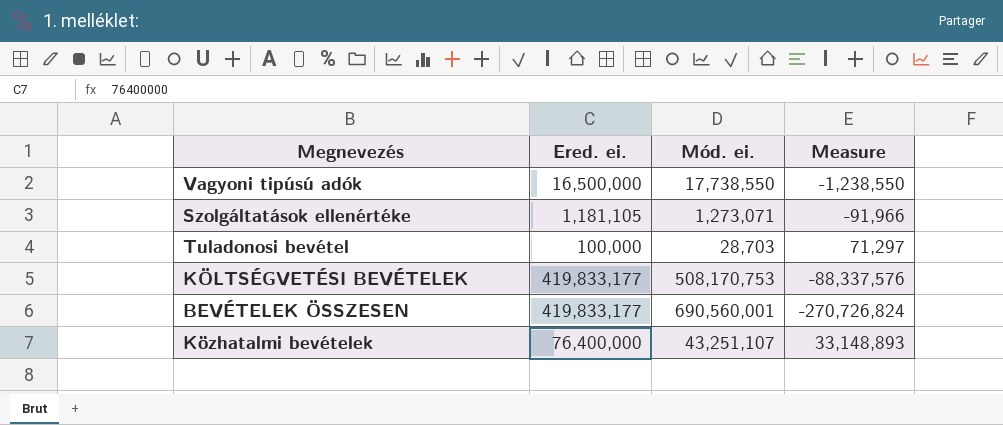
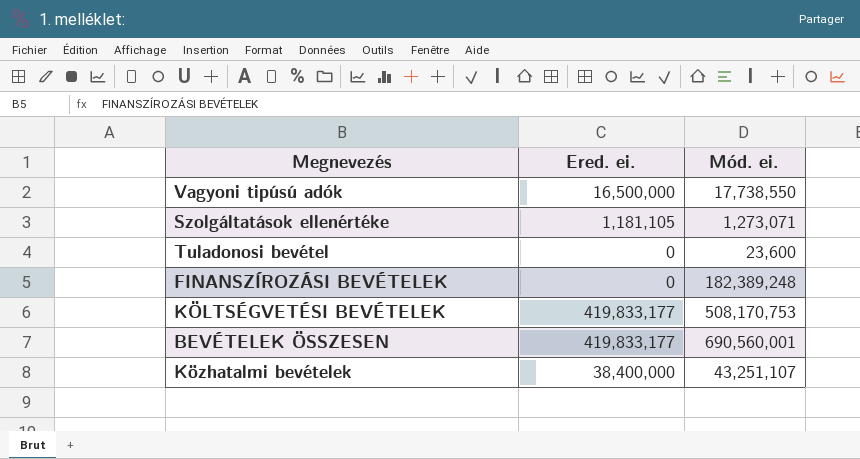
column Measure | formula: [Ered. ei.] - [Mód. ei.] -> none
Tuladonosi bevétel | Ered. ei.: 100,000 -> 0
Tuladonosi bevétel | Mód. ei.: 28,703 -> 23,600
row FINANSZÍROZÁSI BEVÉTELEK: none -> 0 | 182,389,248
Közhatalmi bevételek | Ered. ei.: 76,400,000 -> 38,400,000

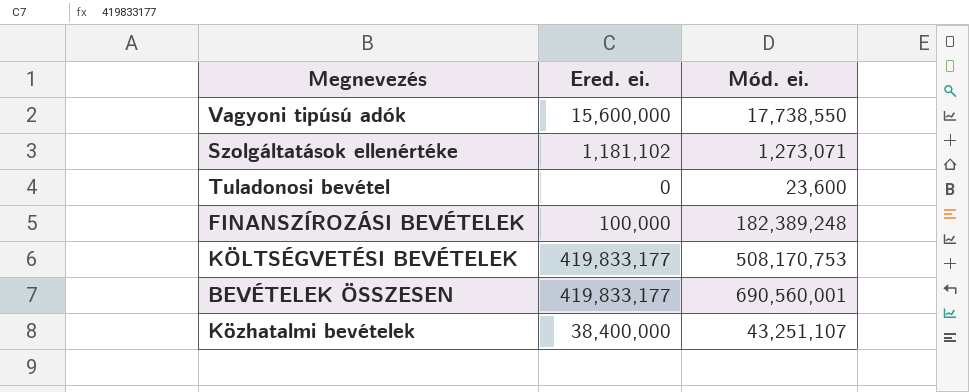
Vagyoni tipúsú adók | Ered. ei.: 16,500,000 -> 15,600,000
Szolgáltatások ellenértéke | Ered. ei.: 1,181,105 -> 1,181,102
FINANSZÍROZÁSI BEVÉTELEK | Ered. ei.: 0 -> 100,000

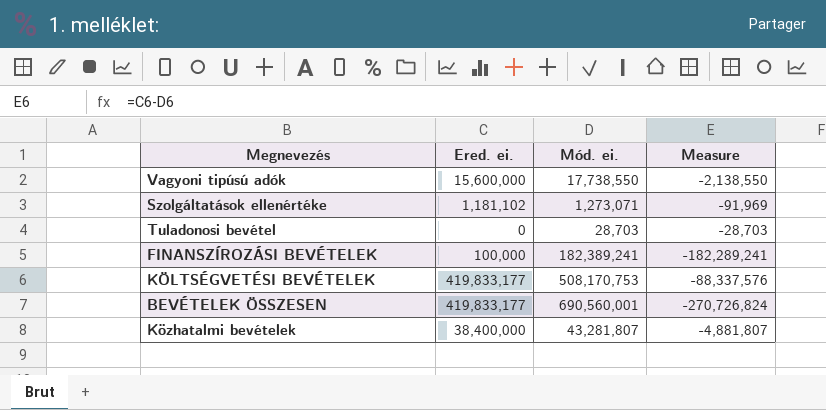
column Measure | formula: none -> [Ered. ei.] - [Mód. ei.]
Tuladonosi bevétel | Mód. ei.: 23,600 -> 28,703
FINANSZÍROZÁSI BEVÉTELEK | Mód. ei.: 182,389,248 -> 182,389,241
Közhatalmi bevételek | Mód. ei.: 43,251,107 -> 43,281,807

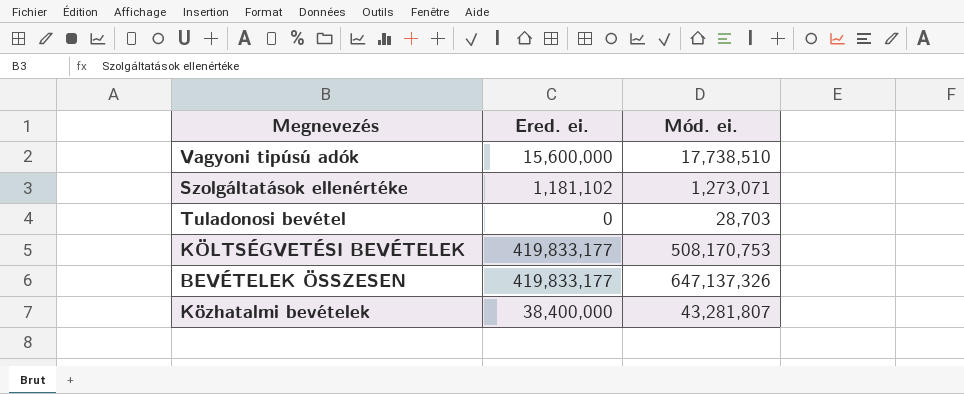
column Measure | formula: [Ered. ei.] - [Mód. ei.] -> none
row FINANSZÍROZÁSI BEVÉTELEK: 100,000 | 182,389,241 | -182,289,241 -> none
Vagyoni tipúsú adók | Mód. ei.: 17,738,550 -> 17,738,510
BEVÉTELEK ÖSSZESEN | Mód. ei.: 690,560,001 -> 647,137,326

